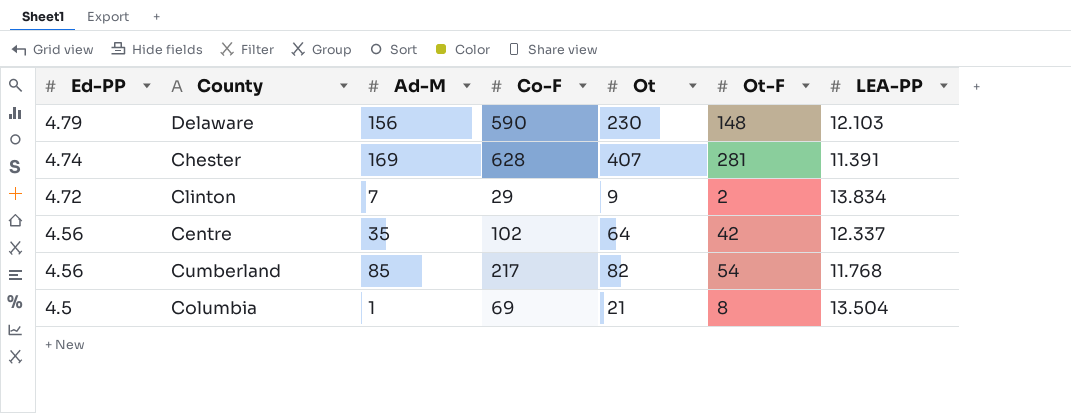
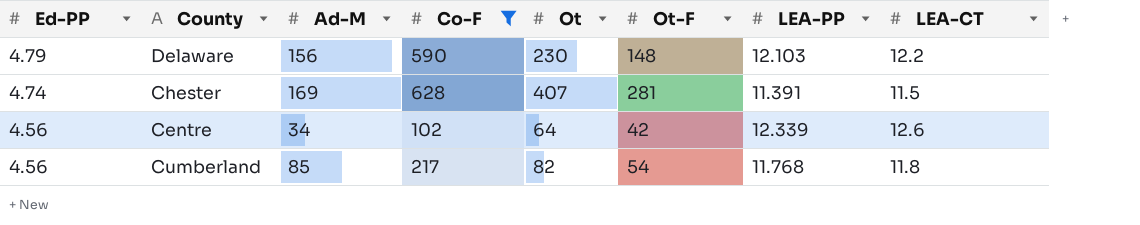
filter: none -> Co-F >= 102
column LEA-CT | position: none -> 8
Centre | Ad-M: 35 -> 34
Centre | LEA-PP: 12.337 -> 12.339

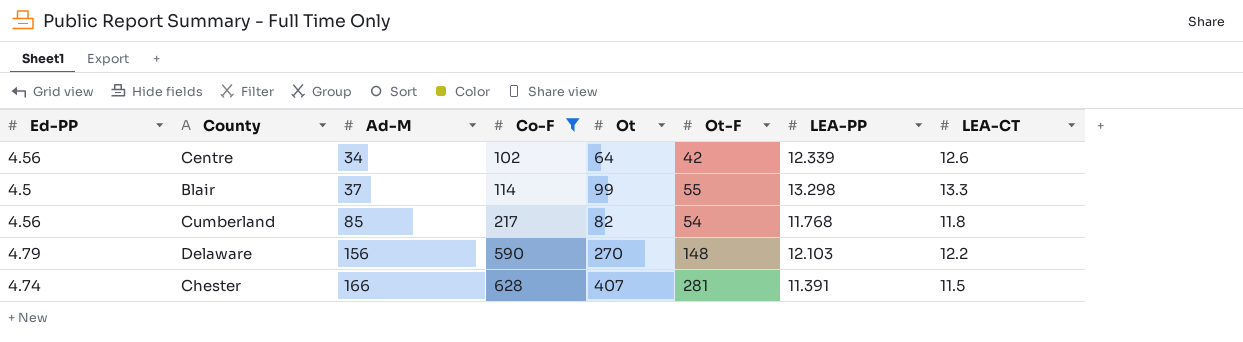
row order: Ed-PP descending -> Ad-M ascending
row Blair: none -> 4.5 | 37 | 114 | 99 | 55 | 13.298 | 13.3
Delaware | Ot: 230 -> 270
Chester | Ad-M: 169 -> 166

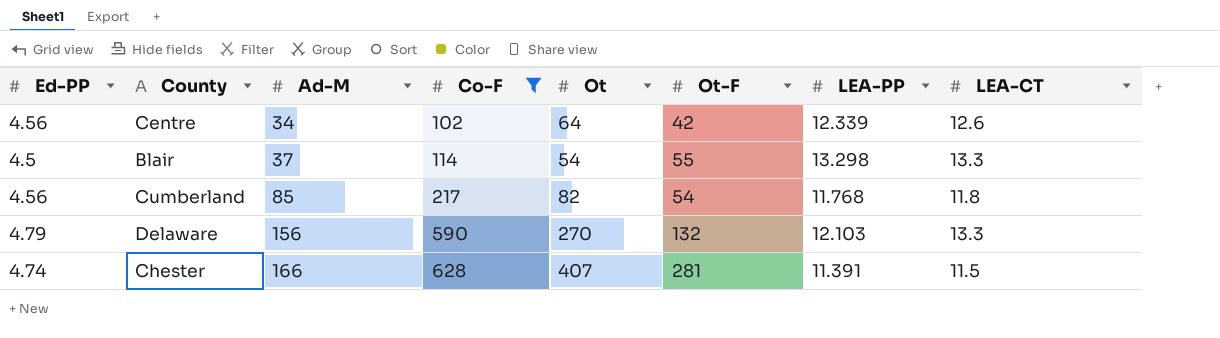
Blair | Ot: 99 -> 54
Delaware | Ot-F: 148 -> 132
Delaware | LEA-CT: 12.2 -> 13.3

